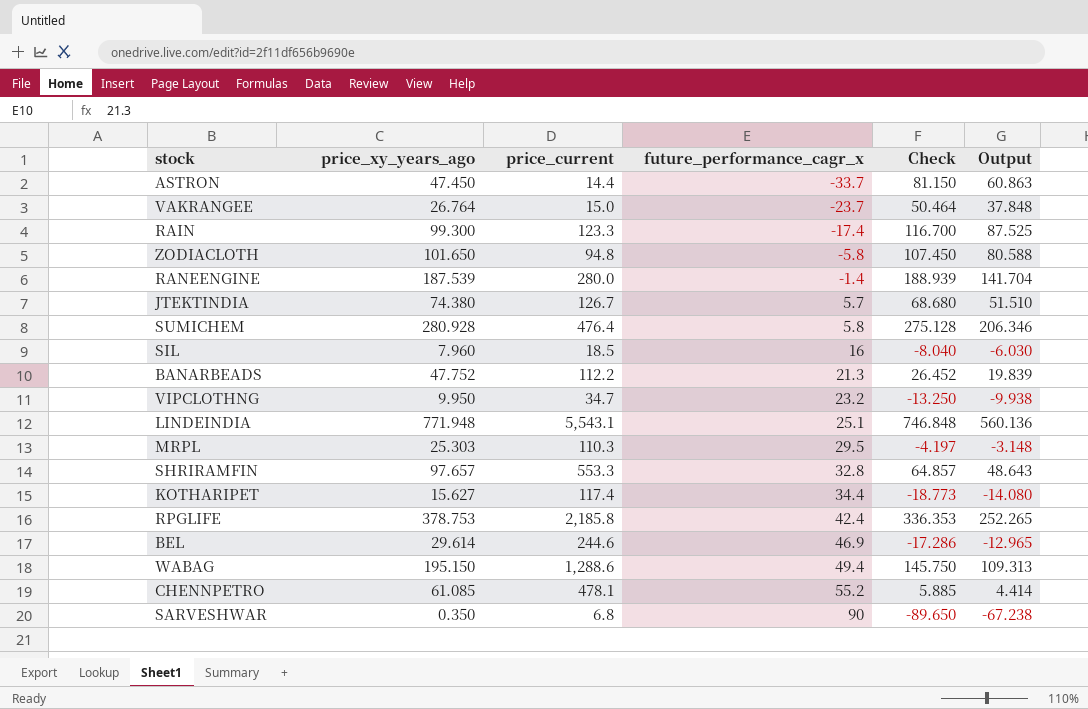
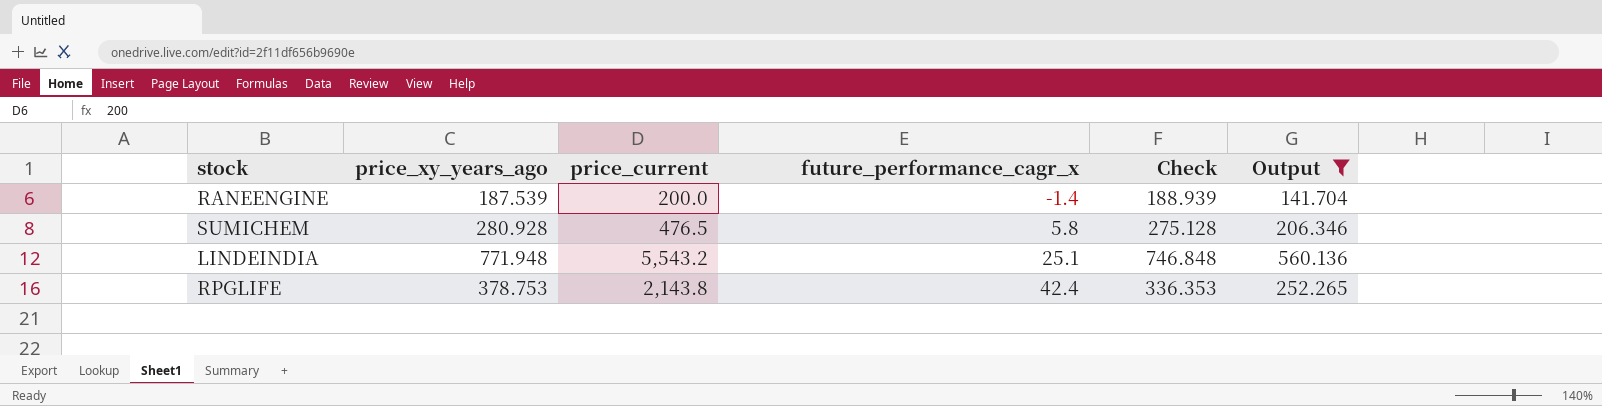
filter: none -> Output >= 141.704
RANEENGINE | price_current: 280.0 -> 200.0
SUMICHEM | price_current: 476.4 -> 476.5
LINDEINDIA | price_current: 5,543.1 -> 5,543.2
RPGLIFE | price_current: 2,185.8 -> 2,143.8

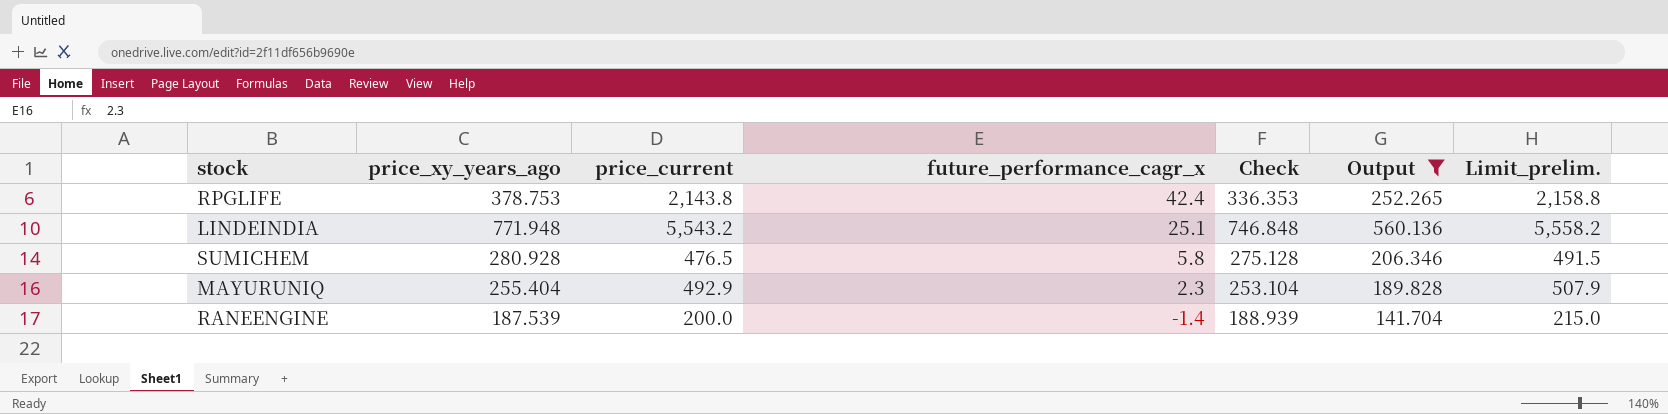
row order: future_performance_cagr_x ascending -> future_performance_cagr_x descending
column Limit_prelim. | formula: none -> [price_current] + 15
row MAYURUNIQ: none -> 255.404 | 492.9 | 2.3 | 253.104 | 189.828 | 507.9

